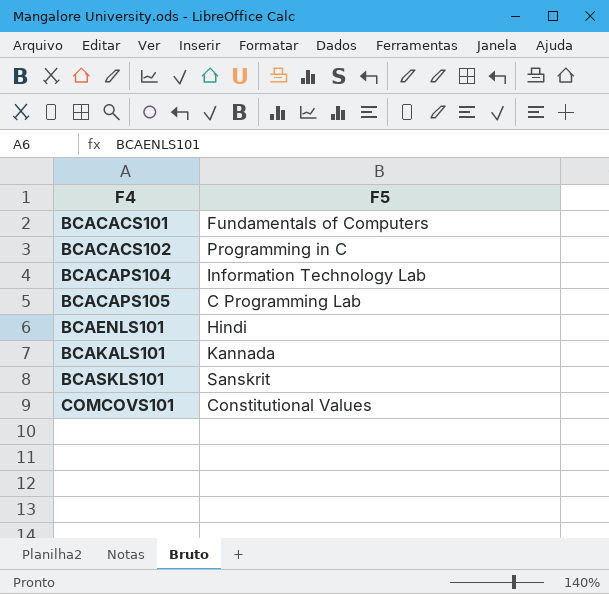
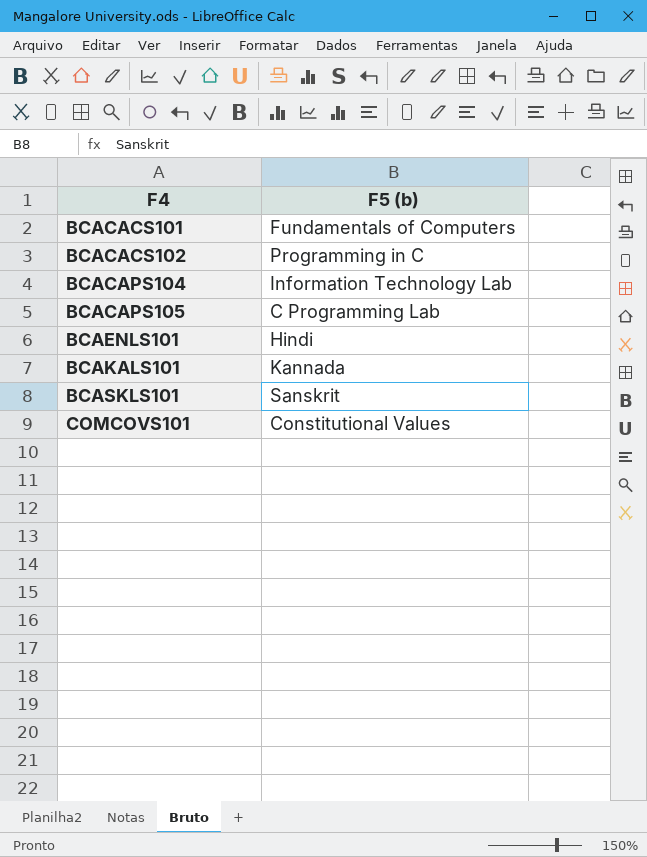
column name: F5 -> F5 (b)

